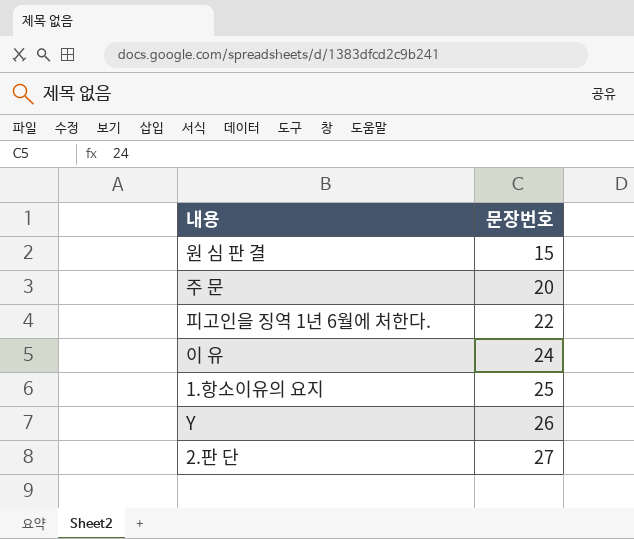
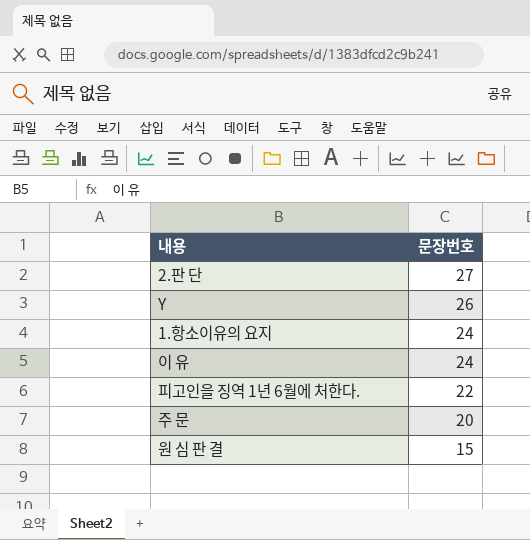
row order: 문장번호 ascending -> 문장번호 descending
1.항소이유의 요지 | 문장번호: 25 -> 24

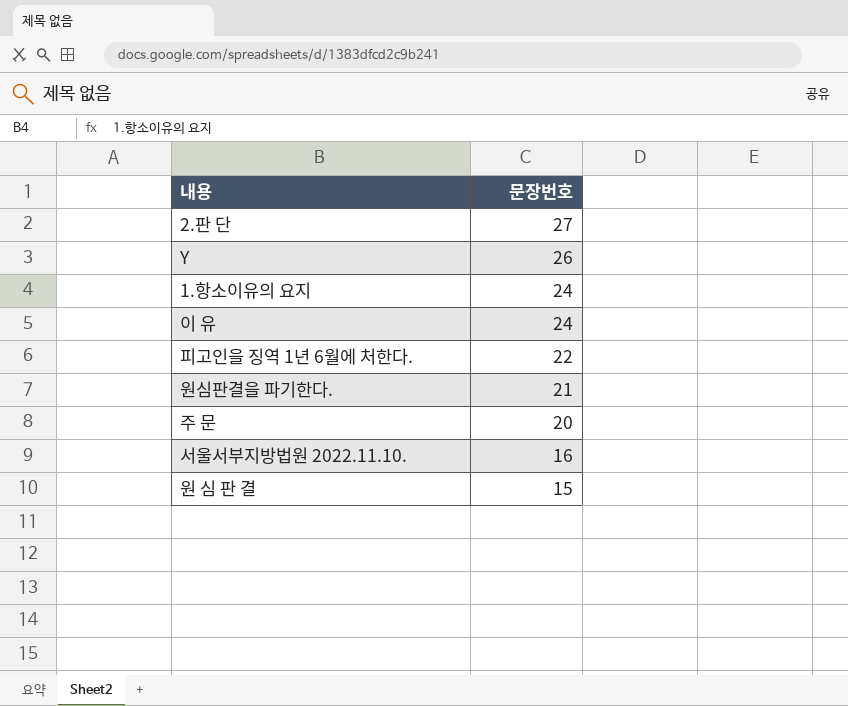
row 원심판결을 파기한다.: none -> 21
row 서울서부지방법원 2022.11.10.: none -> 16

